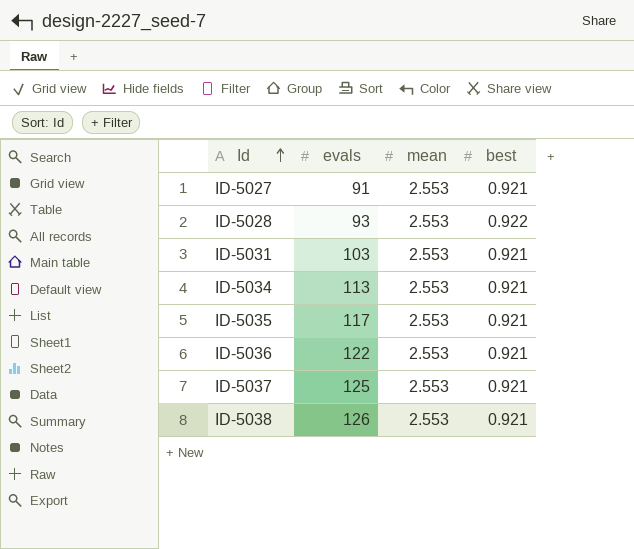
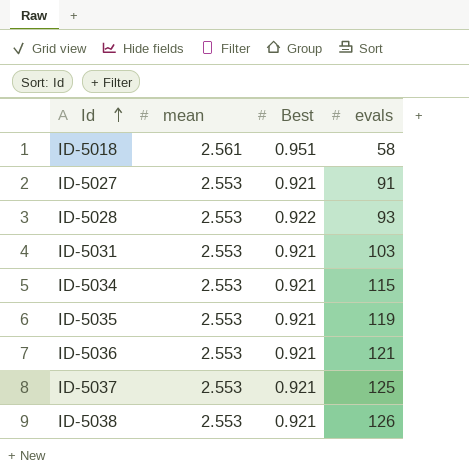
column name: best -> Best
column evals | position: 2 -> 4
row ID-5018: none -> 2.561 | 0.951 | 58
ID-5034 | evals: 113 -> 115
ID-5035 | evals: 117 -> 119
ID-5036 | evals: 122 -> 121

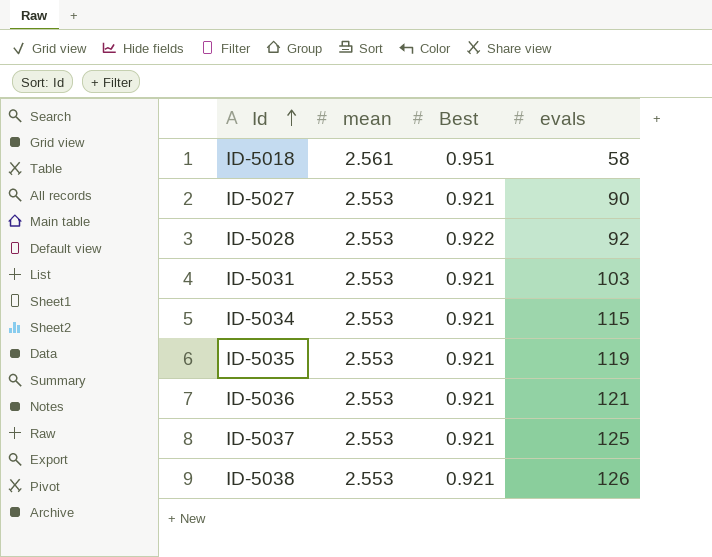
ID-5027 | evals: 91 -> 90
ID-5028 | evals: 93 -> 92

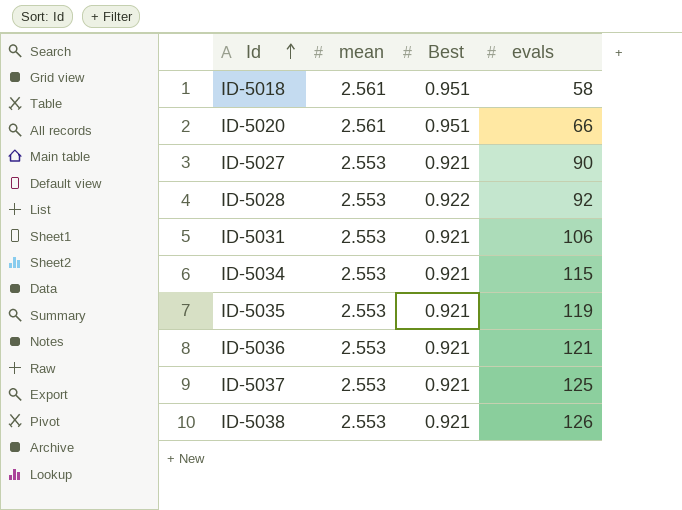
row ID-5020: none -> 2.561 | 0.951 | 66
ID-5031 | evals: 103 -> 106

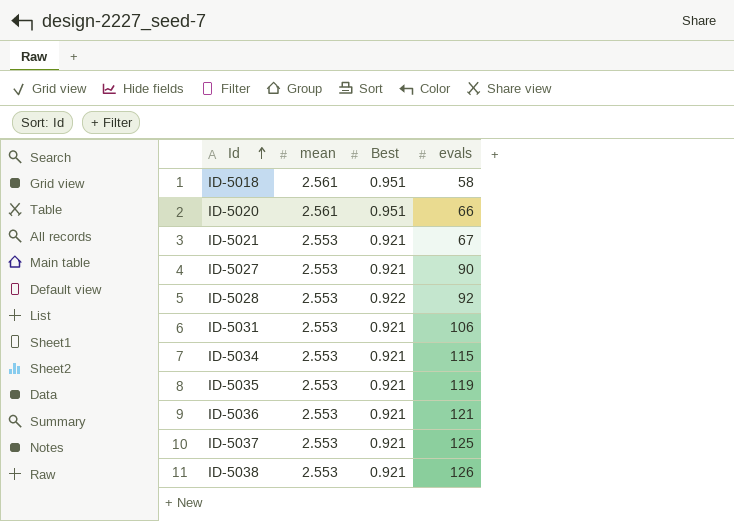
row ID-5021: none -> 2.553 | 0.921 | 67

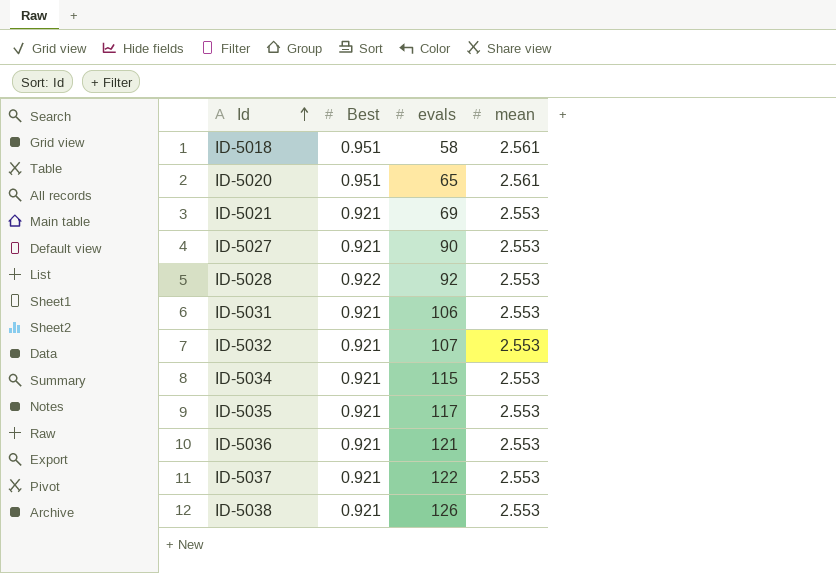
column mean | position: 2 -> 4
ID-5020 | evals: 66 -> 65
ID-5021 | evals: 67 -> 69
row ID-5032: none -> 0.921 | 107 | 2.553
ID-5035 | evals: 119 -> 117
ID-5037 | evals: 125 -> 122

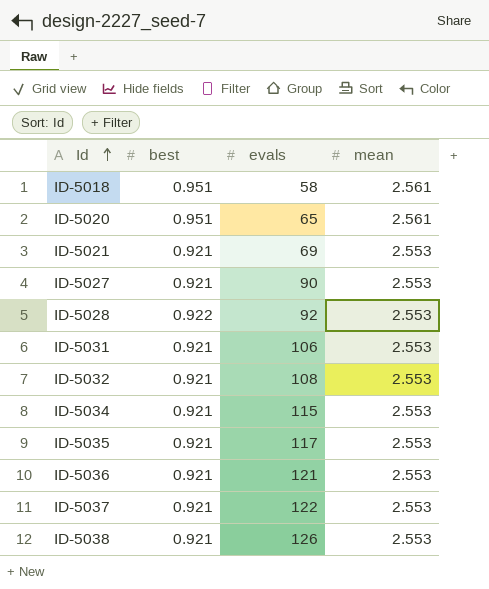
column name: Best -> best
ID-5032 | evals: 107 -> 108

